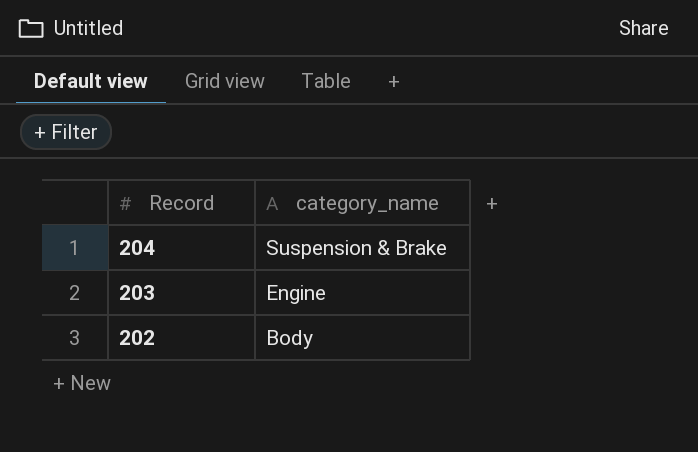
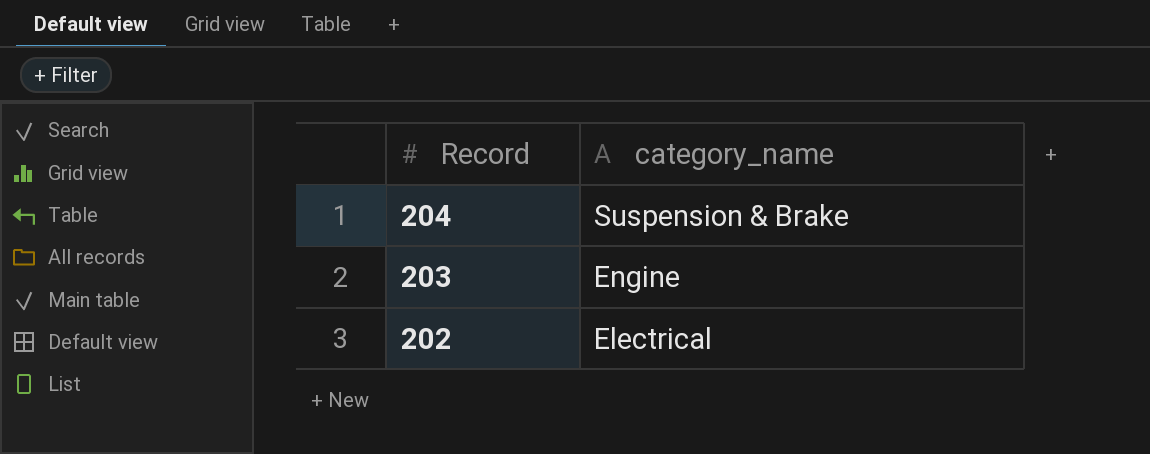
202 | category_name: Body -> Electrical

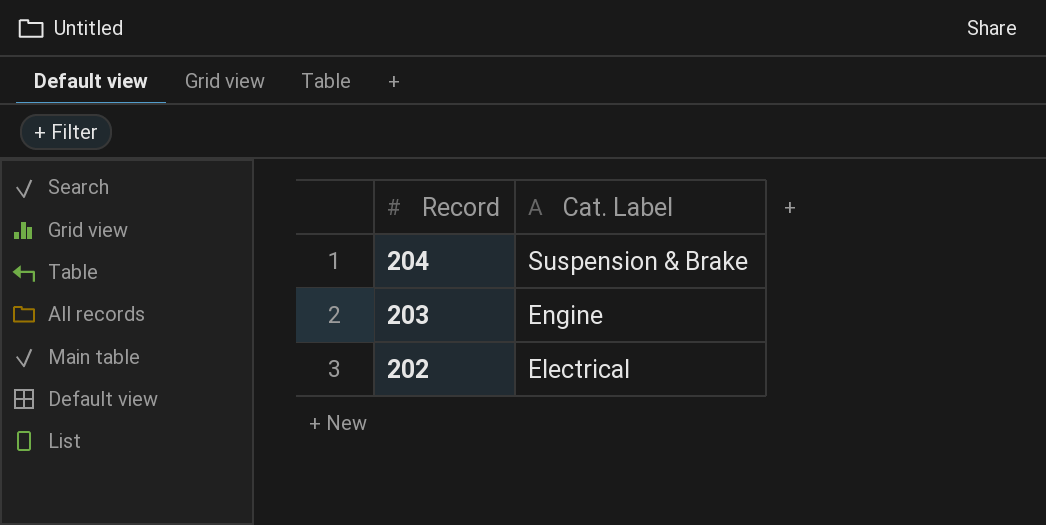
column name: category_name -> Cat. Label

